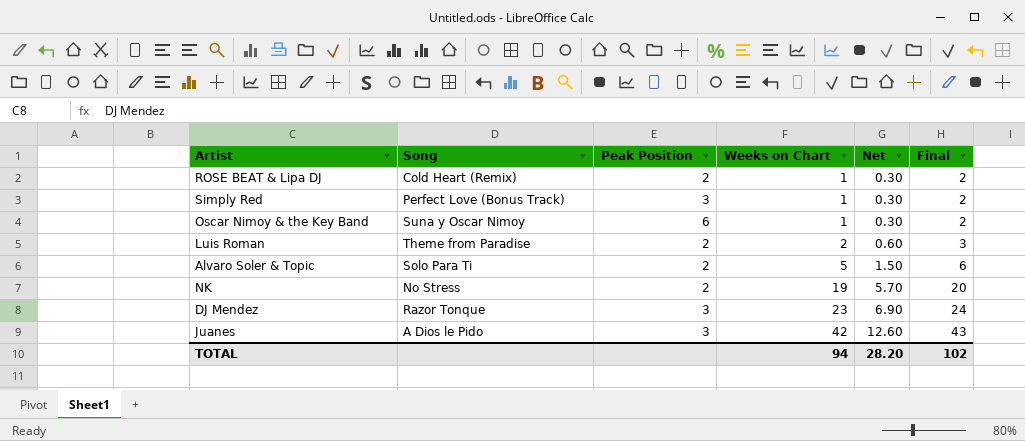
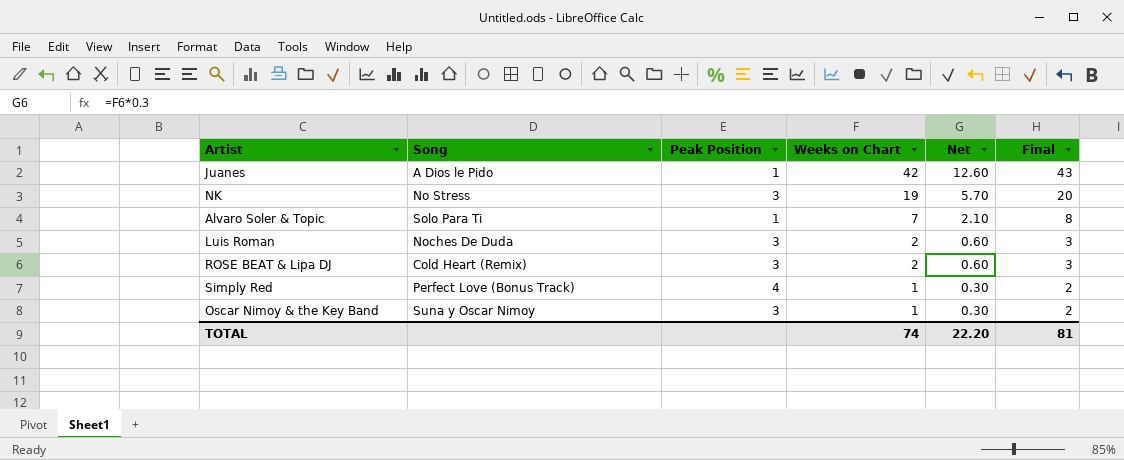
row order: Weeks on Chart ascending -> Weeks on Chart descending
row DJ Mendez: Razor Tonque | 3 | 23 | 6.90 | 24 -> none
Juanes | Peak Position: 3 -> 1
NK | Peak Position: 2 -> 3
Alvaro Soler & Topic | Peak Position: 2 -> 1
Alvaro Soler & Topic | Weeks on Chart: 5 -> 7
Alvaro Soler & Topic | Net: 1.50 -> 2.10
Alvaro Soler & Topic | Final: 6 -> 8
Luis Roman | Song: Theme from Paradise -> Noches De Duda
Luis Roman | Peak Position: 2 -> 3
ROSE BEAT & Lipa DJ | Peak Position: 2 -> 3
ROSE BEAT & Lipa DJ | Weeks on Chart: 1 -> 2
ROSE BEAT & Lipa DJ | Net: 0.30 -> 0.60
ROSE BEAT & Lipa DJ | Final: 2 -> 3
Simply Red | Peak Position: 3 -> 4
Oscar Nimoy & the Key Band | Peak Position: 6 -> 3
TOTAL | Weeks on Chart: 94 -> 74
TOTAL | Net: 28.20 -> 22.20
TOTAL | Final: 102 -> 81

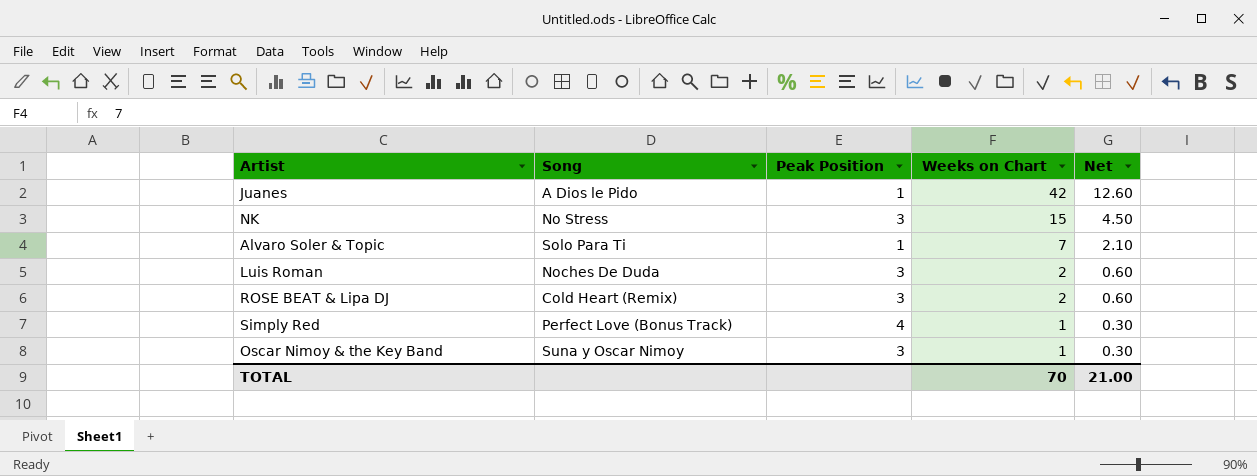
column Final | formula: [Weeks on Chart] + 1 -> none
NK | Weeks on Chart: 19 -> 15
NK | Net: 5.70 -> 4.50
TOTAL | Weeks on Chart: 74 -> 70
TOTAL | Net: 22.20 -> 21.00

